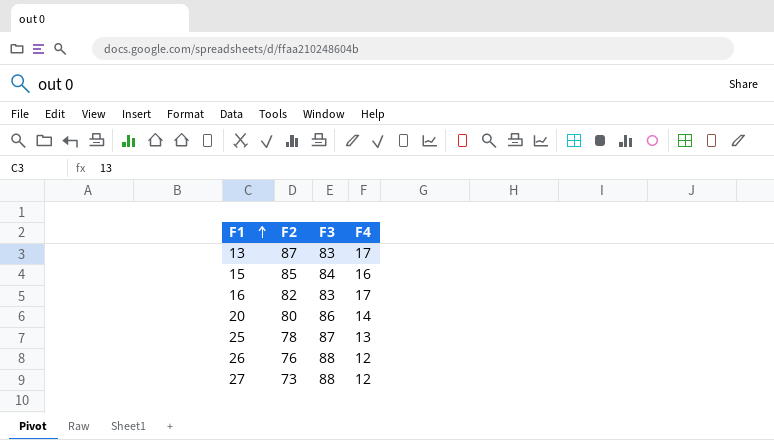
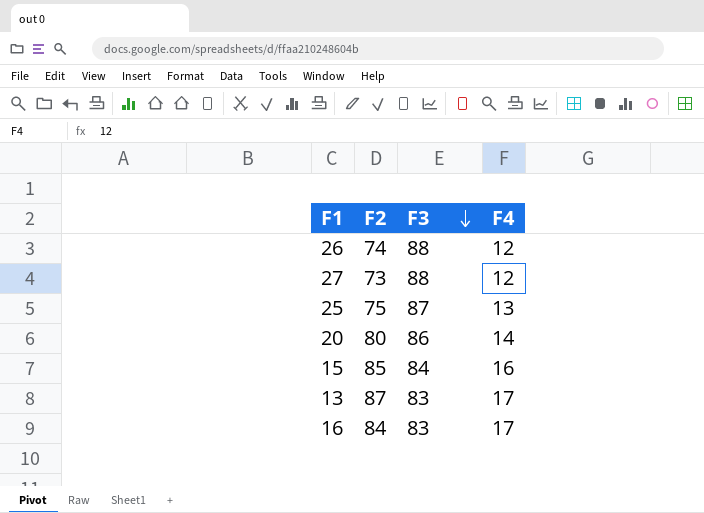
row order: F1 ascending -> F3 descending
26 | F2: 76 -> 74
25 | F2: 78 -> 75
16 | F2: 82 -> 84

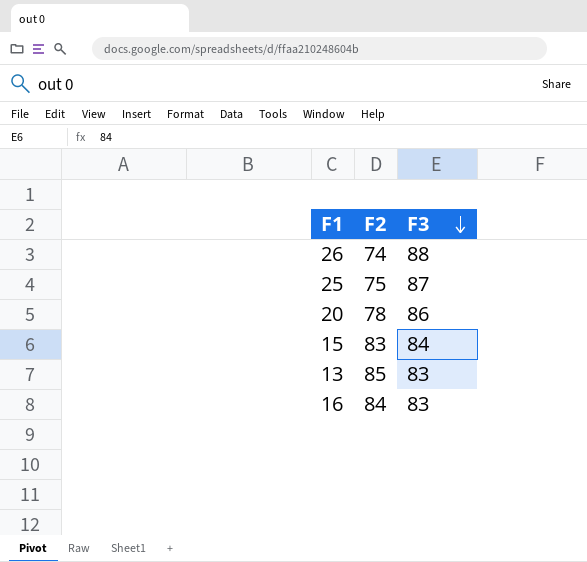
column F4 | position: 4 -> none
row 27: 73 | 88 | 12 -> none
20 | F2: 80 -> 78
15 | F2: 85 -> 83
13 | F2: 87 -> 85

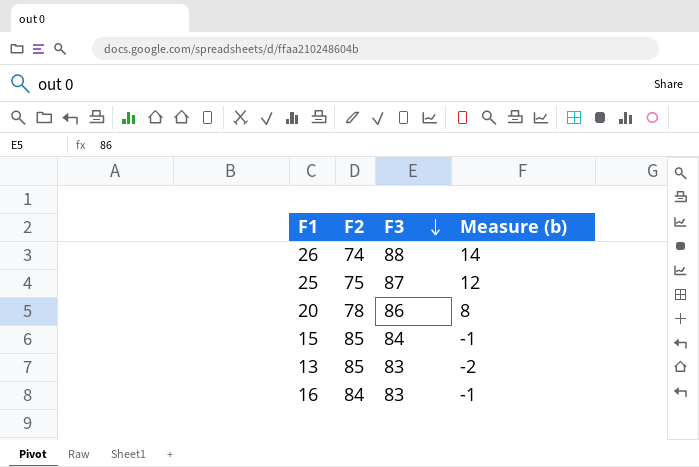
column Measure (b) | formula: none -> [F3] - [F2]
15 | F2: 83 -> 85

